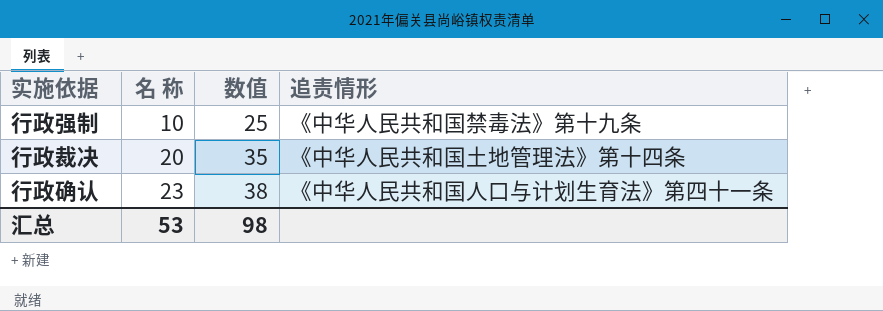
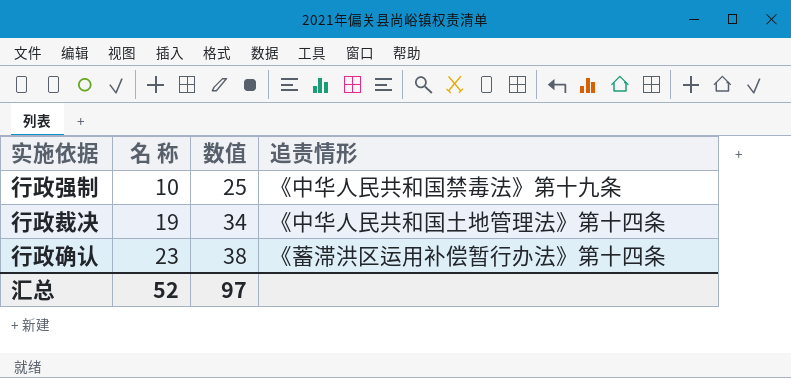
行政裁决 | 名 称: 20 -> 19
行政裁决 | 数值: 35 -> 34
行政确认 | 追责情形: 《中华人民共和国人口与计划生育法》第四十一条 -> 《蓄滞洪区运用补偿暂行办法》第十四条
汇总 | 名 称: 53 -> 52
汇总 | 数值: 98 -> 97

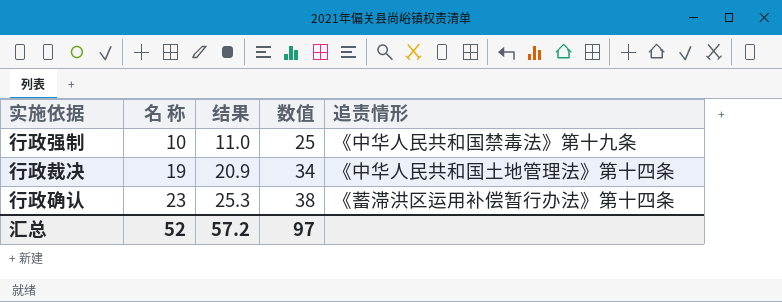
column 结果 | formula: none -> [名 称] * 1.1

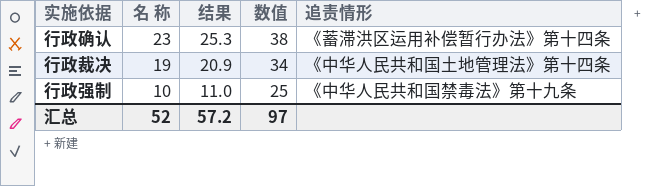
row order: 名 称 ascending -> 名 称 descending

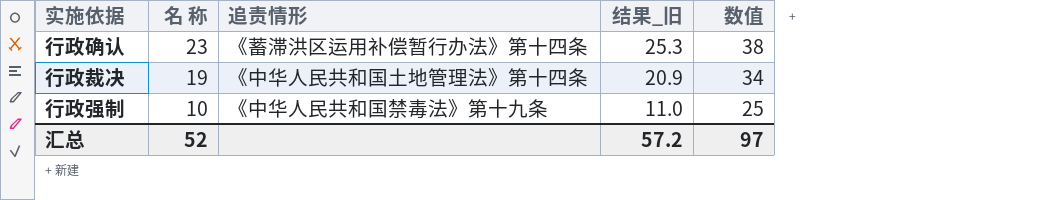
column 追责情形 | position: 5 -> 3
column name: 结果 -> 结果_旧

